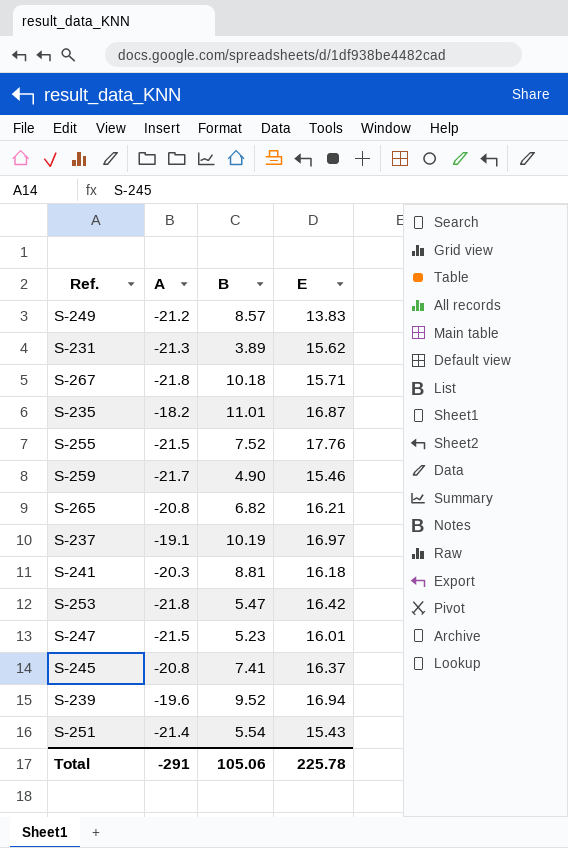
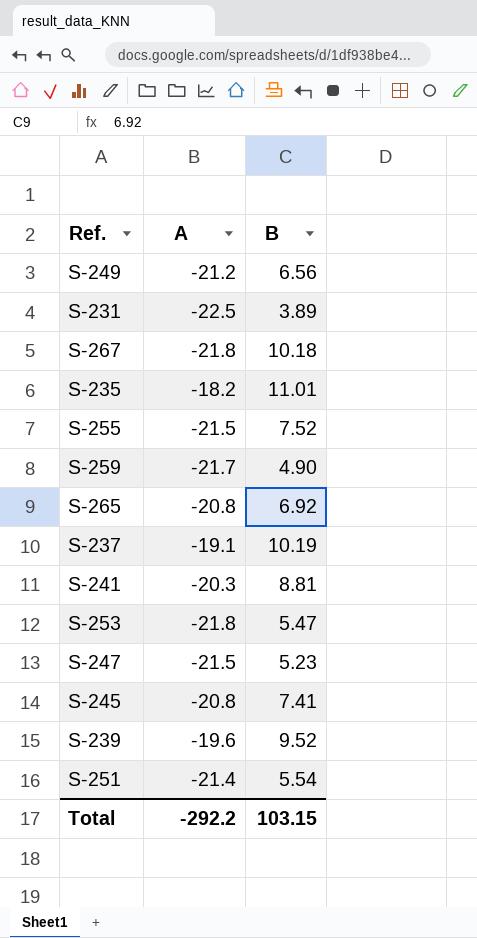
column E | position: 4 -> none
S-249 | B: 8.57 -> 6.56
S-231 | A: -21.3 -> -22.5
S-265 | B: 6.82 -> 6.92
Total | A: -291 -> -292.2
Total | B: 105.06 -> 103.15

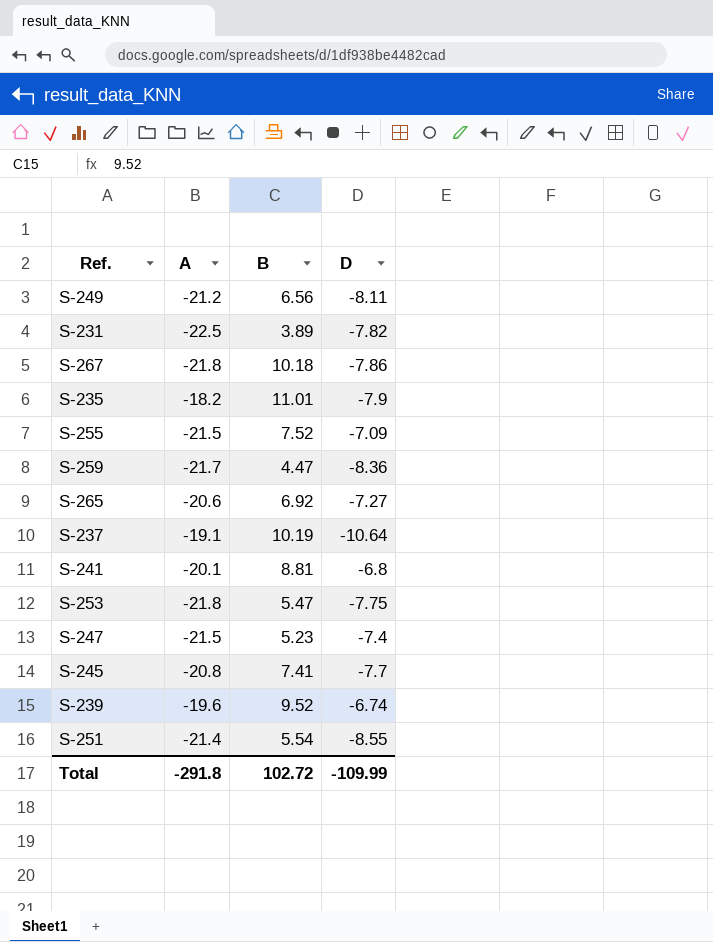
column D | position: none -> 4
S-259 | B: 4.90 -> 4.47
S-265 | A: -20.8 -> -20.6
S-241 | A: -20.3 -> -20.1
Total | A: -292.2 -> -291.8
Total | B: 103.15 -> 102.72

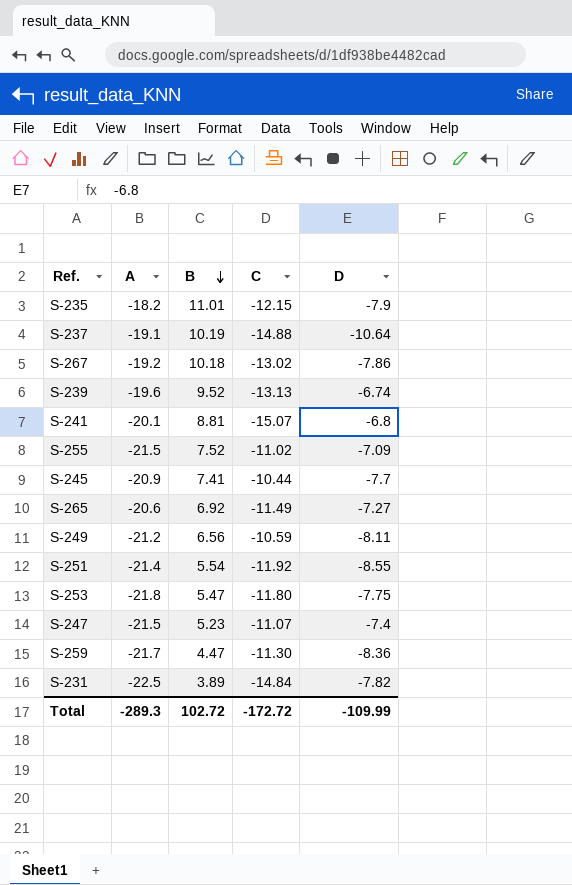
row order: none -> B descending
column C | position: none -> 4
S-267 | A: -21.8 -> -19.2
S-245 | A: -20.8 -> -20.9
Total | A: -291.8 -> -289.3

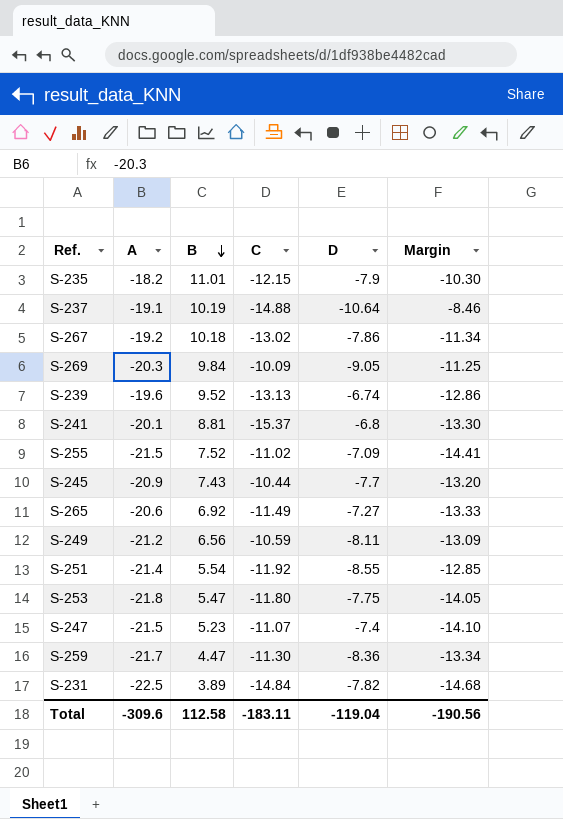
column Margin | formula: none -> [A] - [D]
row S-269: none -> -20.3 | 9.84 | -10.09 | -9.05 | -11.25
S-241 | C: -15.07 -> -15.37
S-245 | B: 7.41 -> 7.43
Total | A: -289.3 -> -309.6
Total | B: 102.72 -> 112.58
Total | C: -172.72 -> -183.11
Total | D: -109.99 -> -119.04

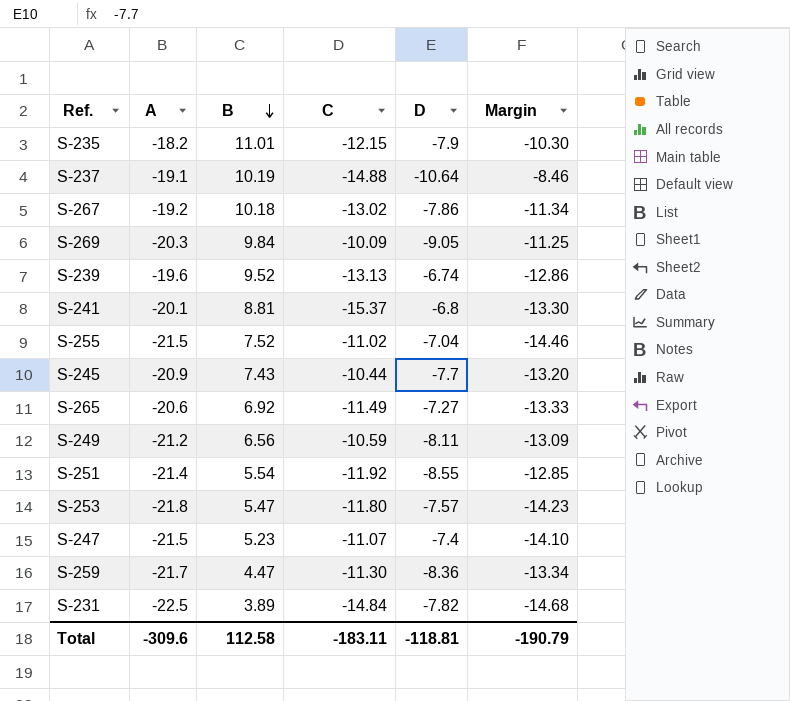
S-255 | D: -7.09 -> -7.04
S-255 | Margin: -14.41 -> -14.46
S-253 | D: -7.75 -> -7.57
S-253 | Margin: -14.05 -> -14.23
Total | D: -119.04 -> -118.81
Total | Margin: -190.56 -> -190.79

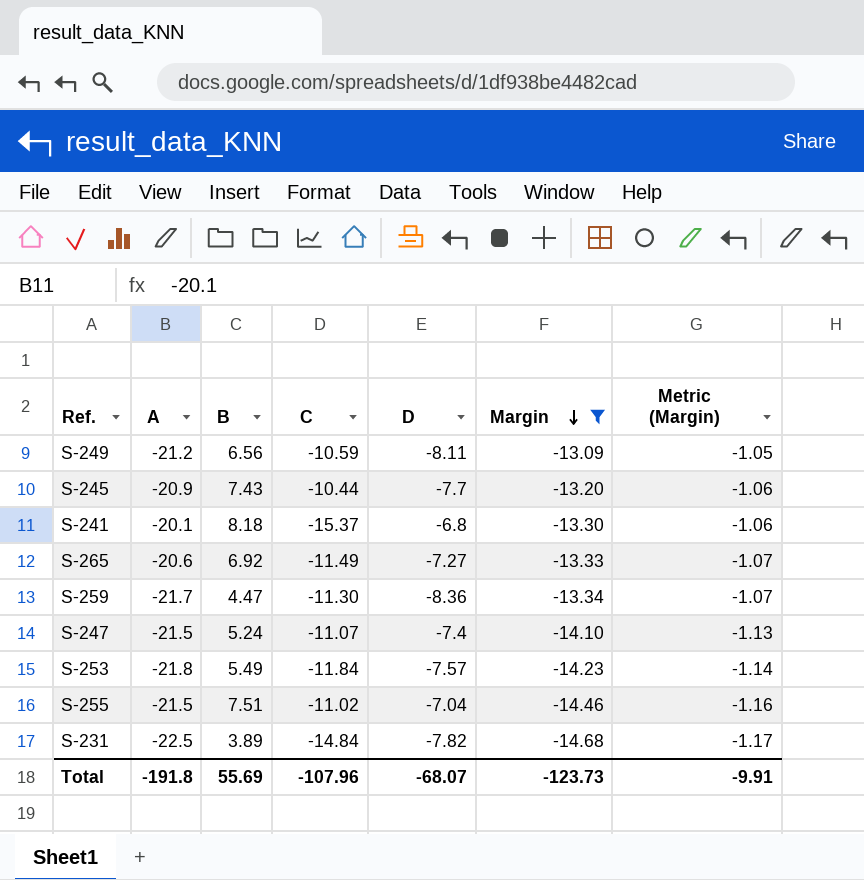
filter: none -> Margin <= -13.09
row order: B descending -> Margin descending
column Metric (Margin) | formula: none -> [Margin] * 0.08
S-241 | B: 8.81 -> 8.18
S-247 | B: 5.23 -> 5.24
S-253 | B: 5.47 -> 5.49
S-253 | C: -11.80 -> -11.84
S-255 | B: 7.52 -> 7.51
Total | A: -309.6 -> -191.8
Total | B: 112.58 -> 55.69
Total | C: -183.11 -> -107.96
Total | D: -118.81 -> -68.07
Total | Margin: -190.79 -> -123.73

